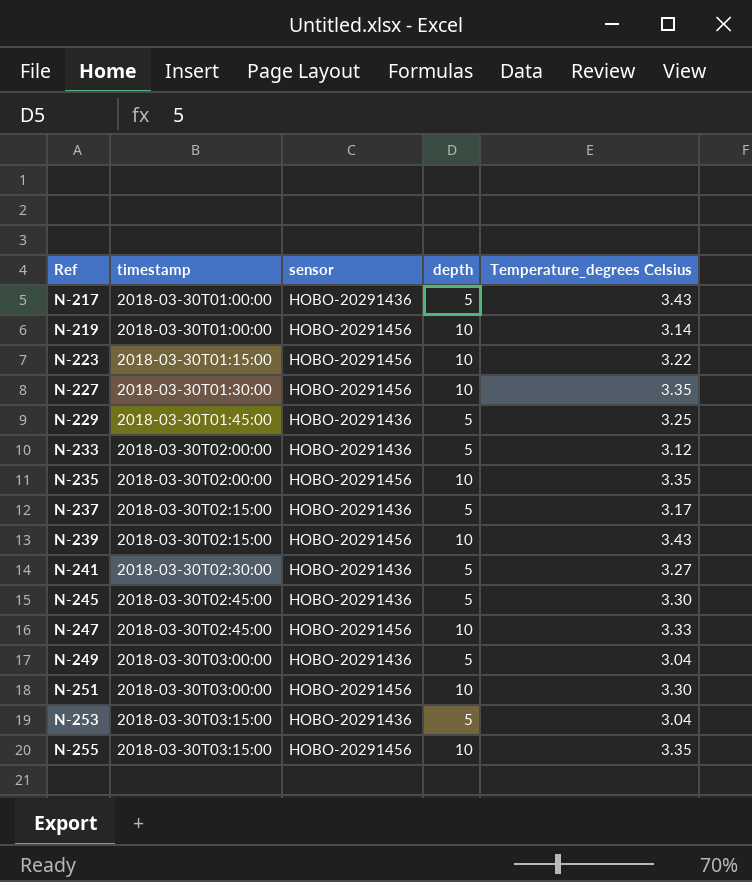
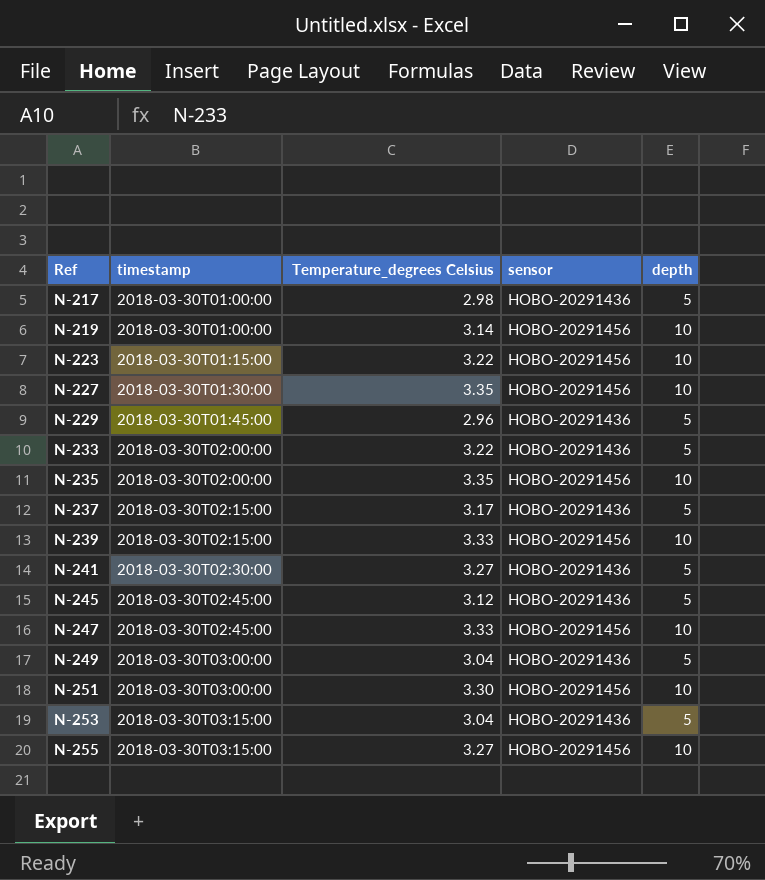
column Temperature_degrees Celsius | position: 5 -> 3
N-217 | Temperature_degrees Celsius: 3.43 -> 2.98
N-229 | Temperature_degrees Celsius: 3.25 -> 2.96
N-233 | Temperature_degrees Celsius: 3.12 -> 3.22
N-239 | Temperature_degrees Celsius: 3.43 -> 3.33
N-245 | Temperature_degrees Celsius: 3.30 -> 3.12
N-255 | Temperature_degrees Celsius: 3.35 -> 3.27

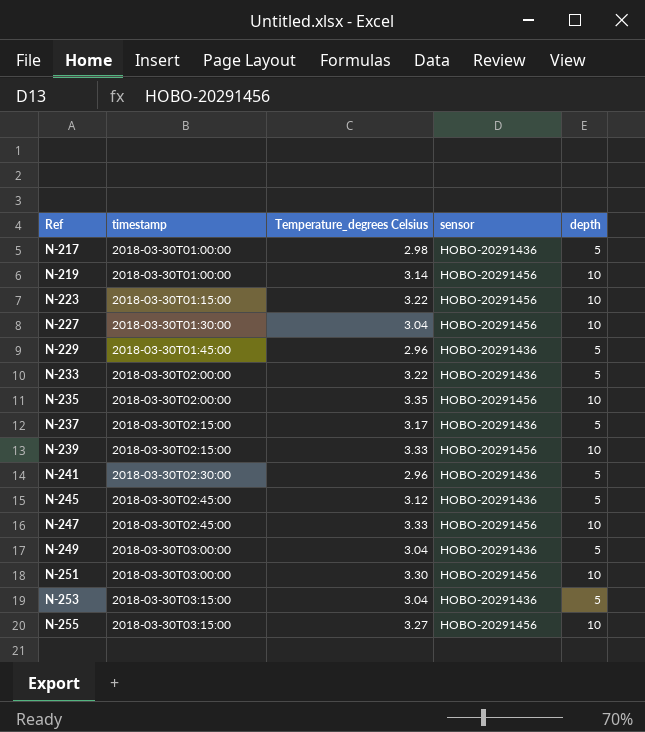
N-227 | Temperature_degrees Celsius: 3.35 -> 3.04
N-241 | Temperature_degrees Celsius: 3.27 -> 2.96

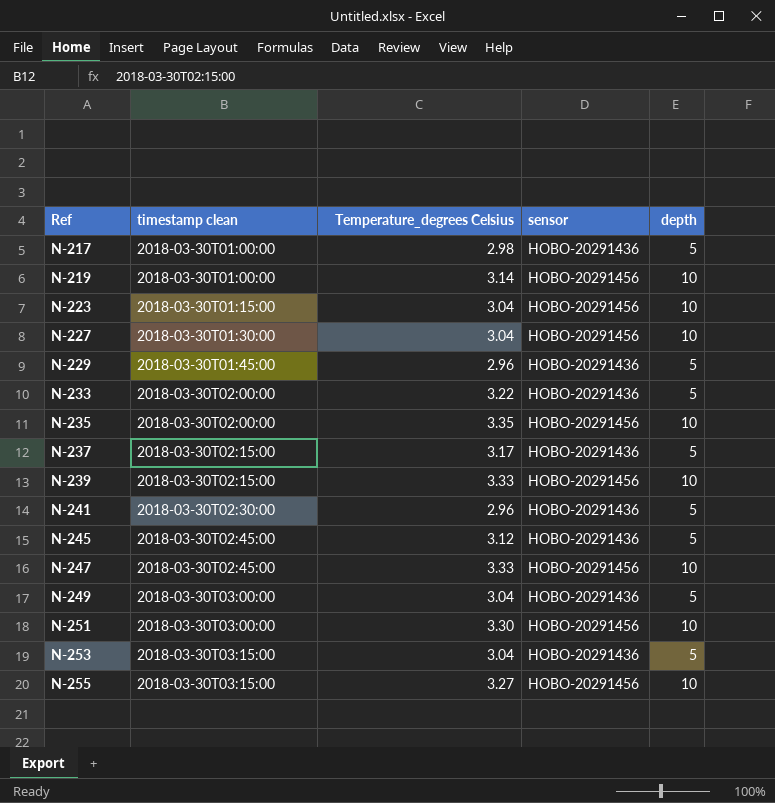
column name: timestamp -> timestamp clean
N-223 | Temperature_degrees Celsius: 3.22 -> 3.04

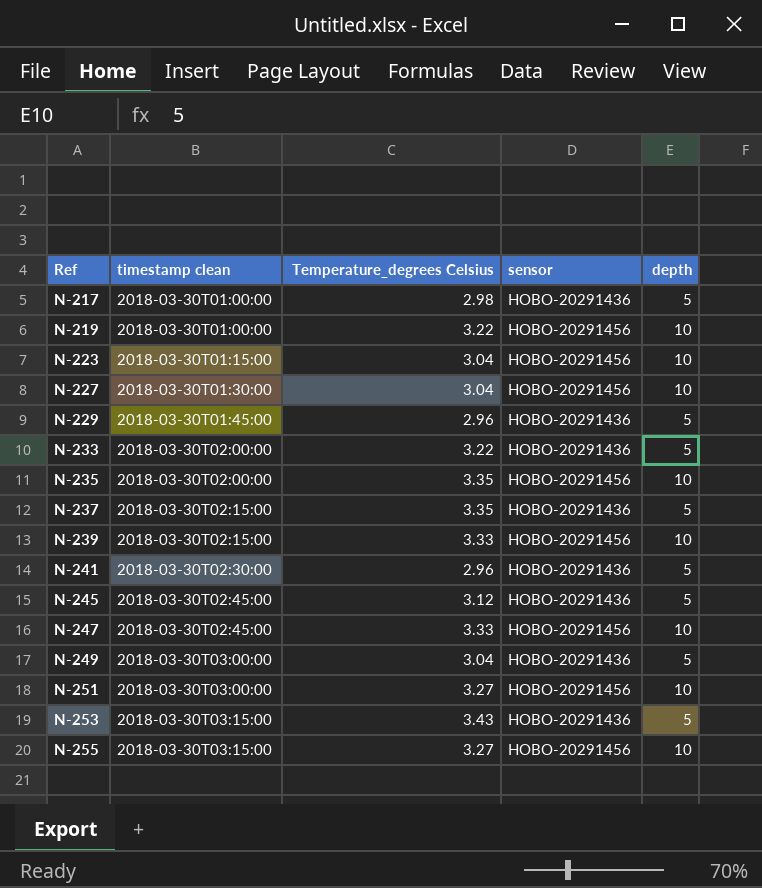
N-219 | Temperature_degrees Celsius: 3.14 -> 3.22
N-237 | Temperature_degrees Celsius: 3.17 -> 3.35
N-251 | Temperature_degrees Celsius: 3.30 -> 3.27
N-253 | Temperature_degrees Celsius: 3.04 -> 3.43

